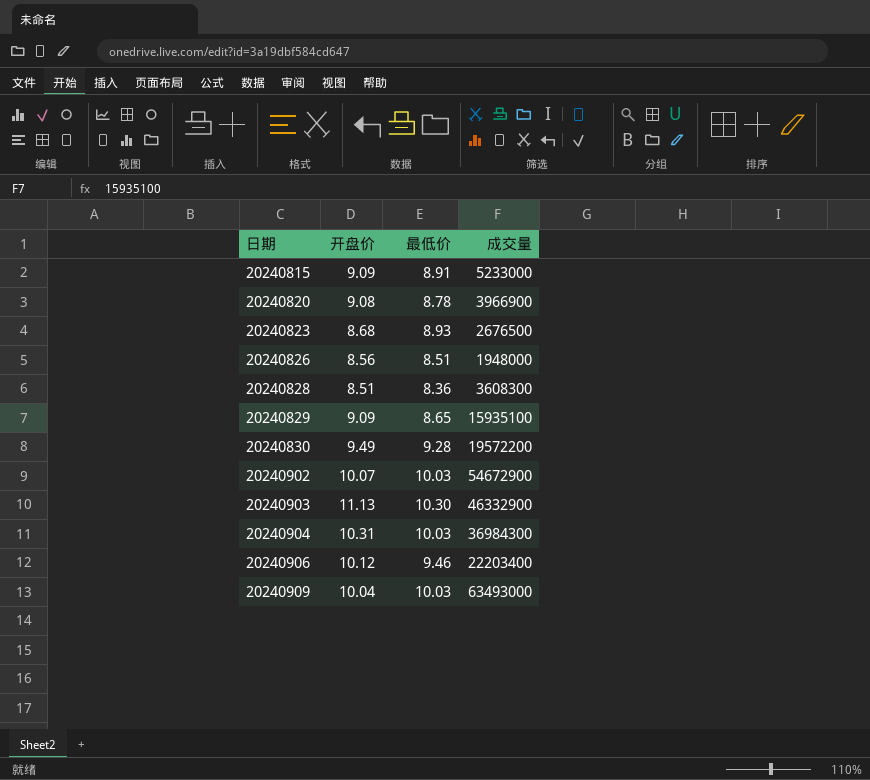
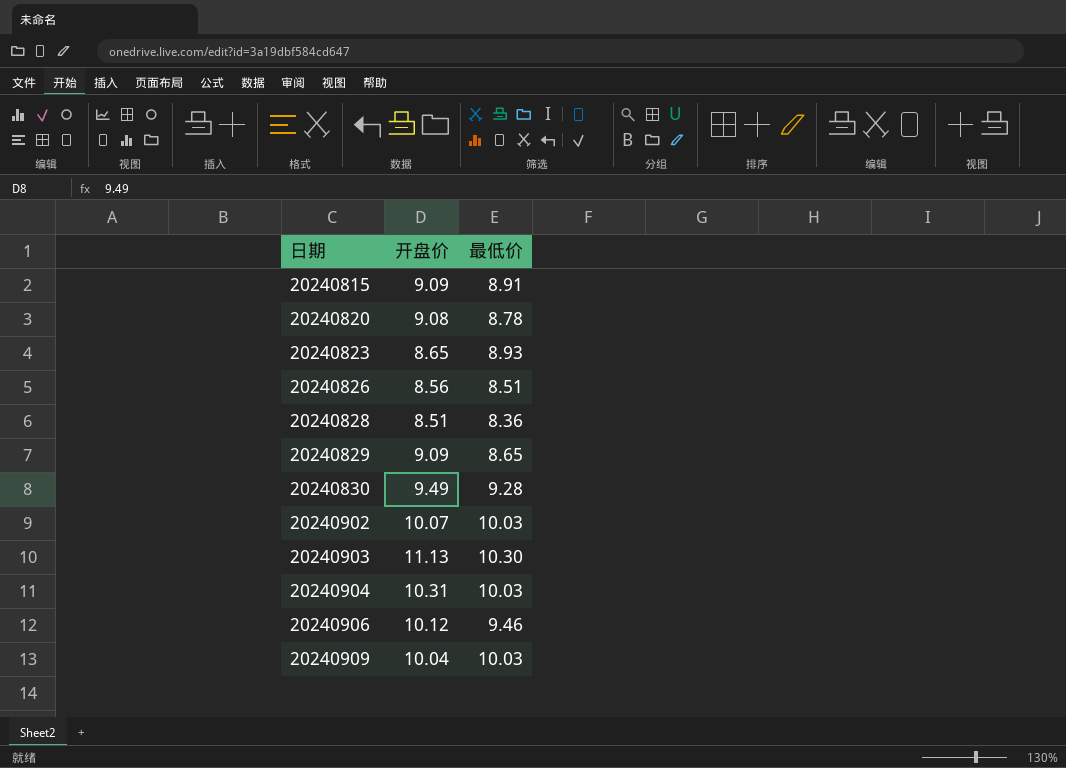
column 成交量 | position: 4 -> none
20240823 | 开盘价: 8.68 -> 8.65

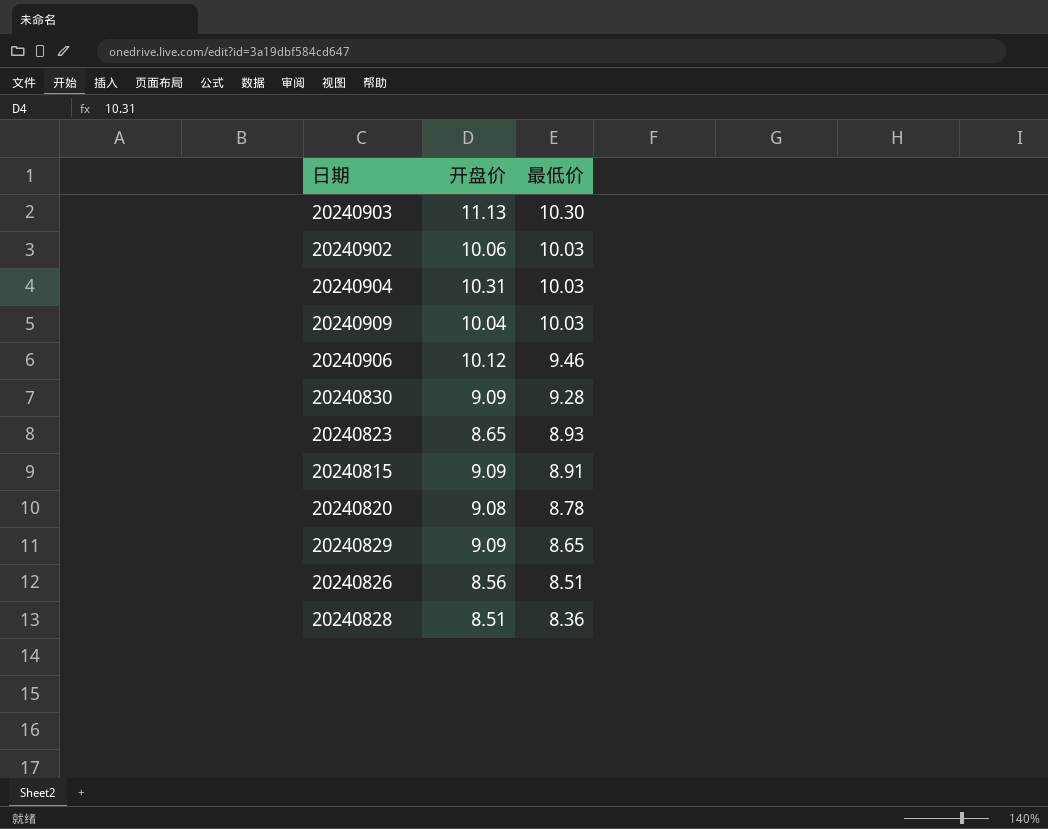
row order: 日期 ascending -> 最低价 descending
20240902 | 开盘价: 10.07 -> 10.06
20240830 | 开盘价: 9.49 -> 9.09

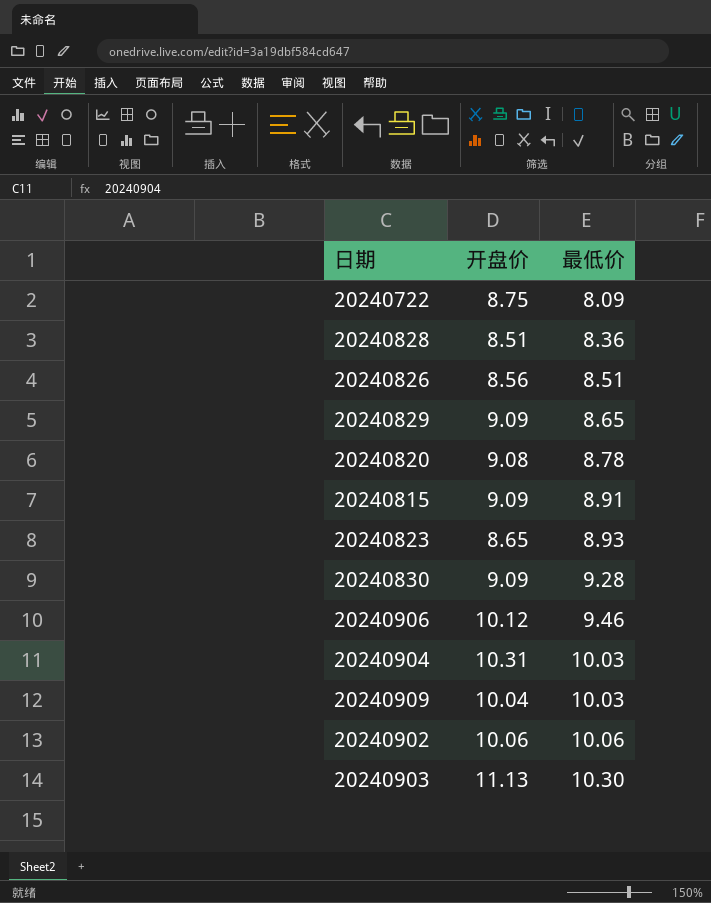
row order: 最低价 descending -> 最低价 ascending
row 20240722: none -> 8.75 | 8.09
20240902 | 最低价: 10.03 -> 10.06

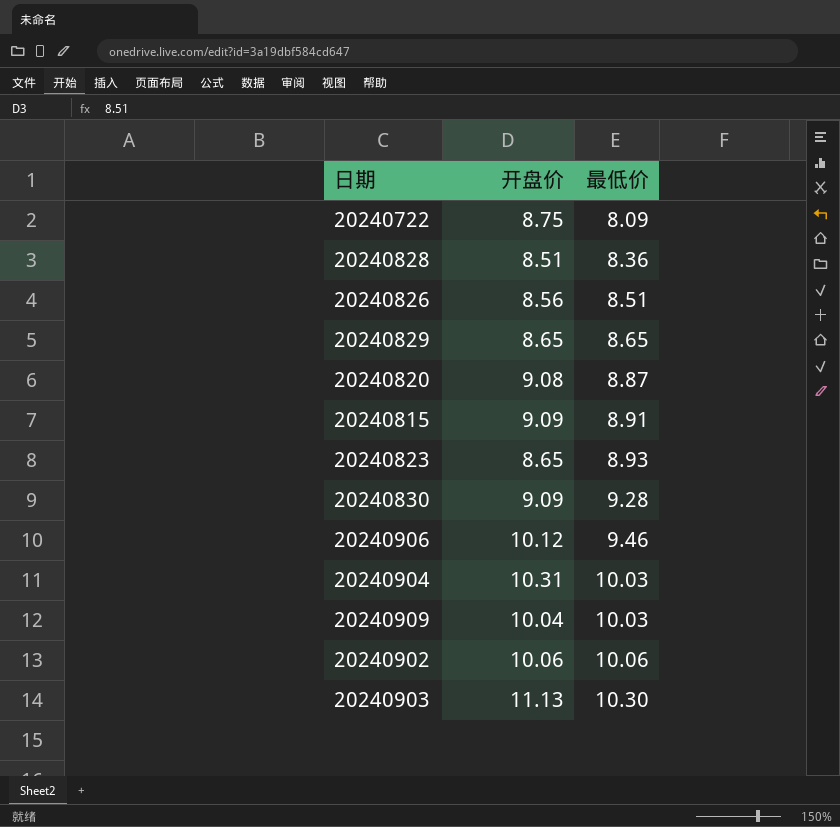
20240829 | 开盘价: 9.09 -> 8.65
20240820 | 最低价: 8.78 -> 8.87

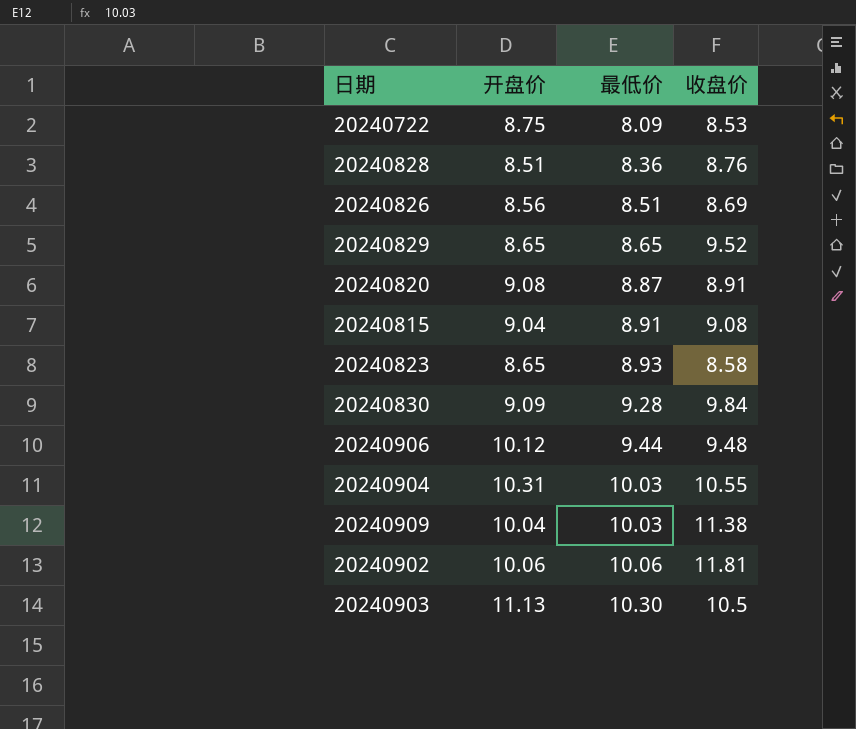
column 收盘价 | position: none -> 4
20240815 | 开盘价: 9.09 -> 9.04
20240906 | 最低价: 9.46 -> 9.44

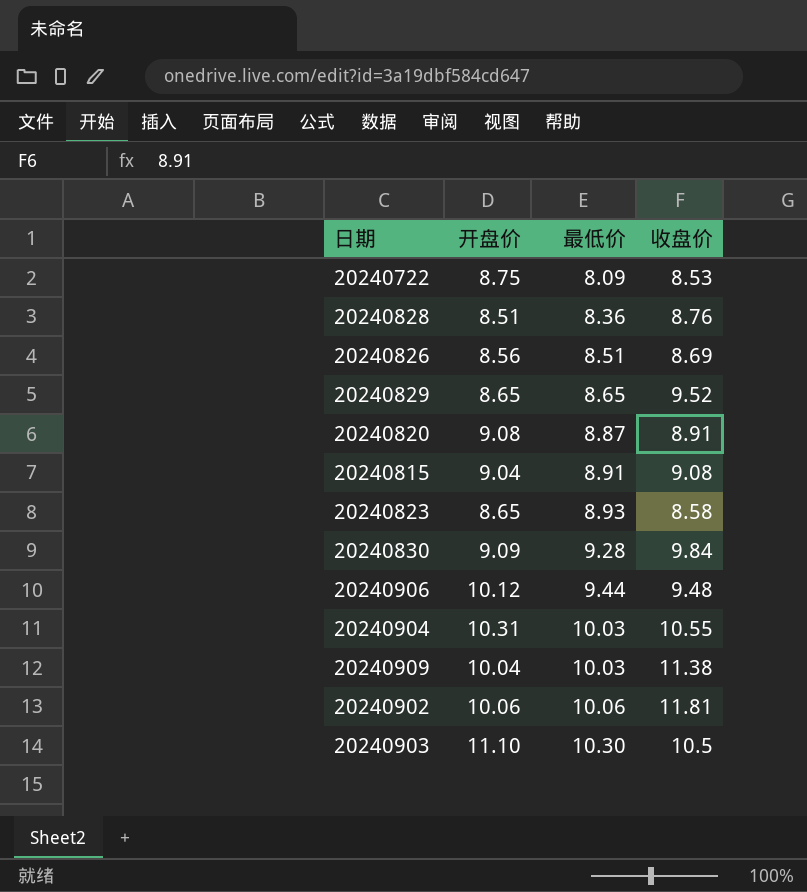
20240903 | 开盘价: 11.13 -> 11.10

